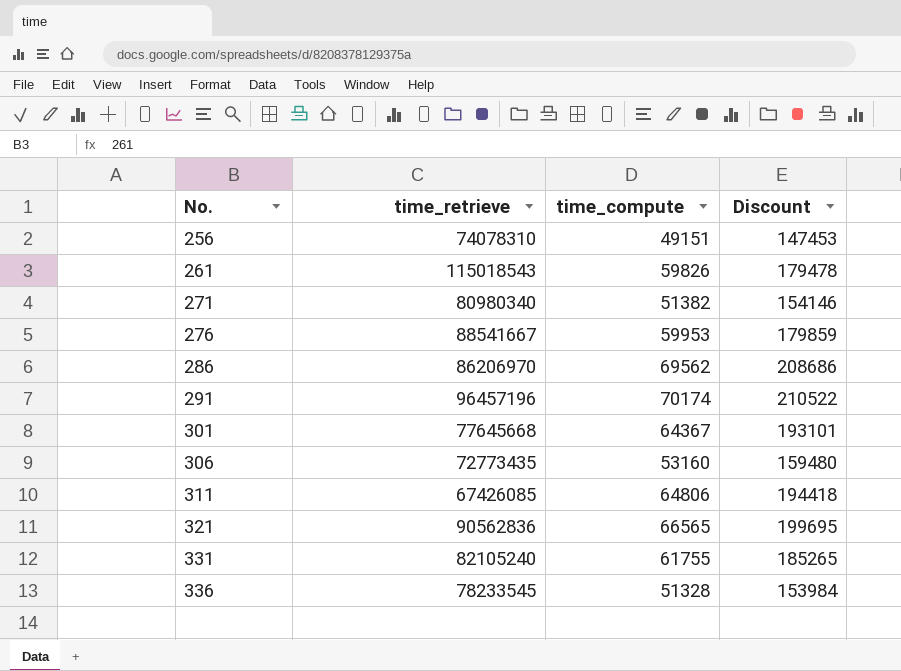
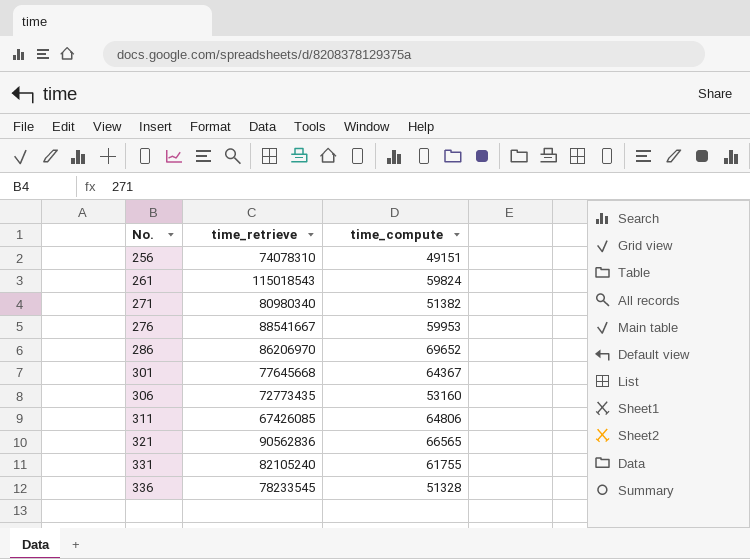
column Discount | formula: [time_compute] * 3 -> none
row 291: 96457196 | 70174 | 210522 -> none
261 | time_compute: 59826 -> 59824
286 | time_compute: 69562 -> 69652

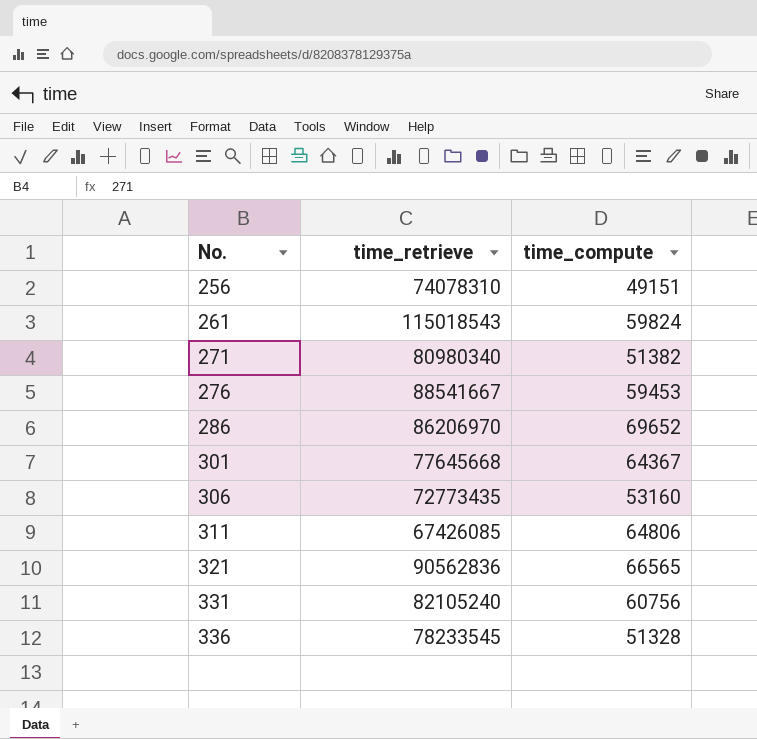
276 | time_compute: 59953 -> 59453
331 | time_compute: 61755 -> 60756

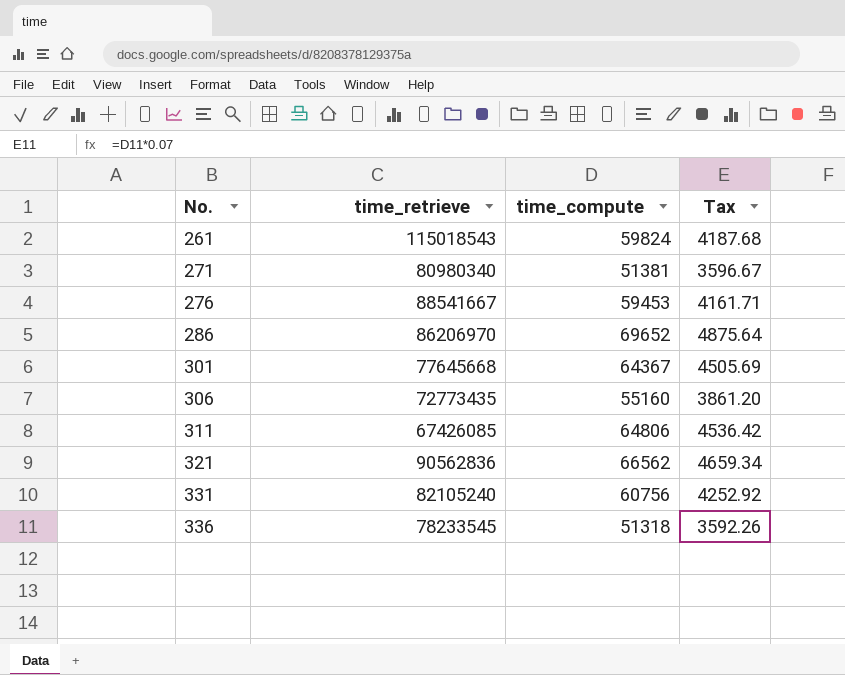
column Tax | formula: none -> [time_compute] * 0.07
row 256: 74078310 | 49151 -> none
271 | time_compute: 51382 -> 51381
306 | time_compute: 53160 -> 55160
321 | time_compute: 66565 -> 66562
336 | time_compute: 51328 -> 51318

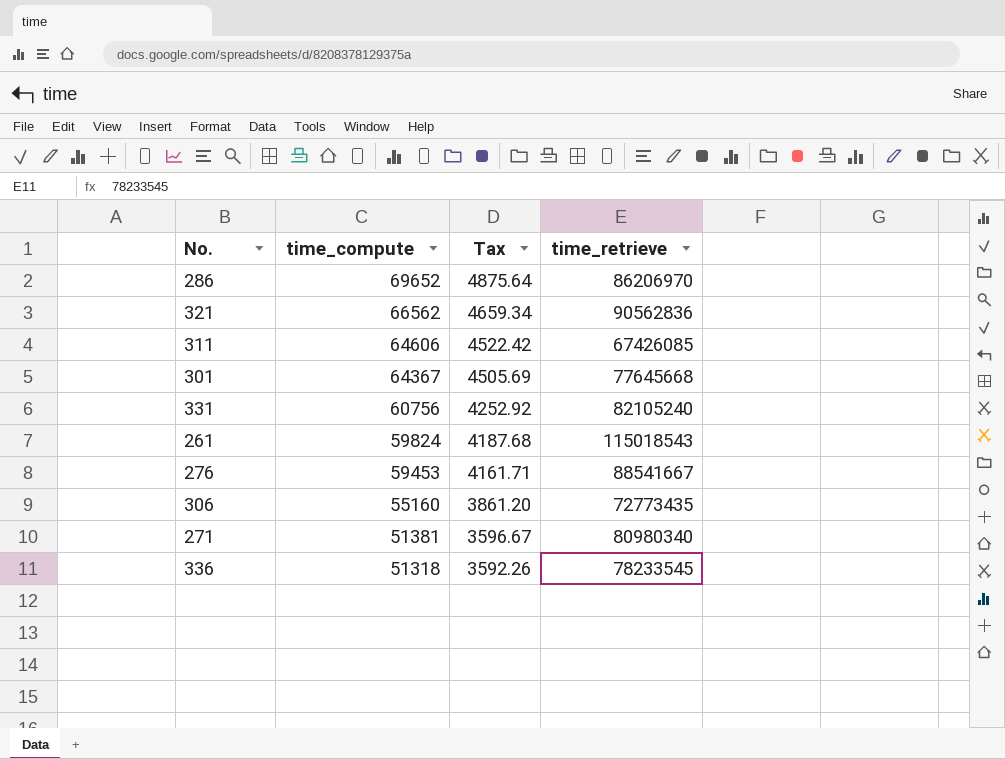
row order: No. ascending -> time_compute descending
column time_retrieve | position: 2 -> 4
311 | time_compute: 64806 -> 64606
311 | Tax: 4536.42 -> 4522.42

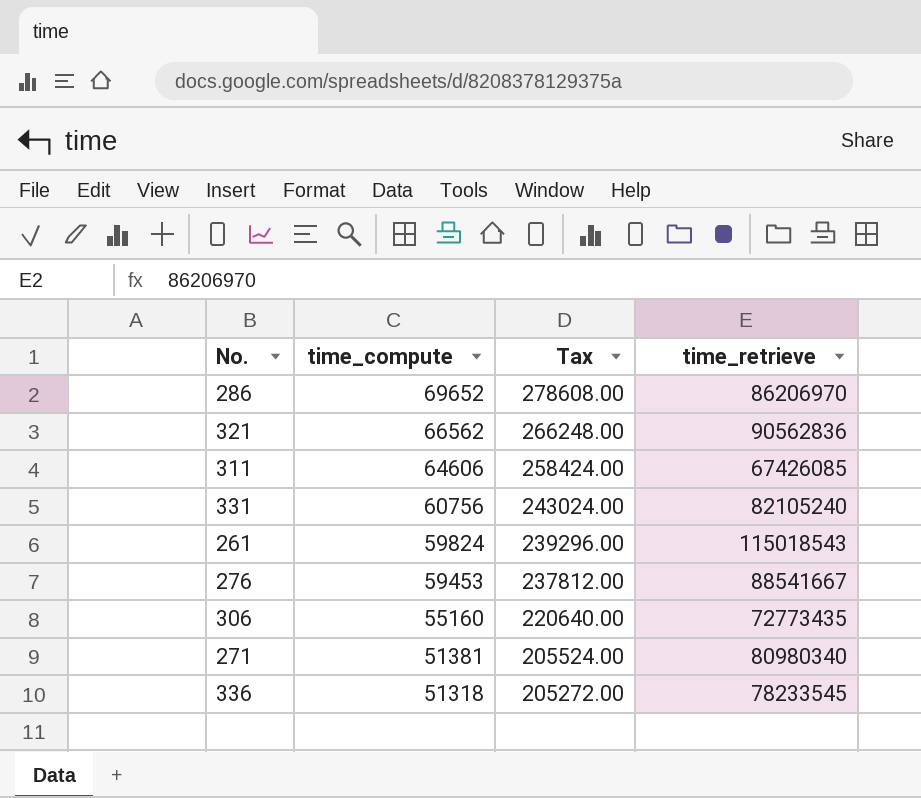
column Tax | formula: [time_compute] * 0.07 -> [time_compute] * 4
row 301: 64367 | 4505.69 | 77645668 -> none

